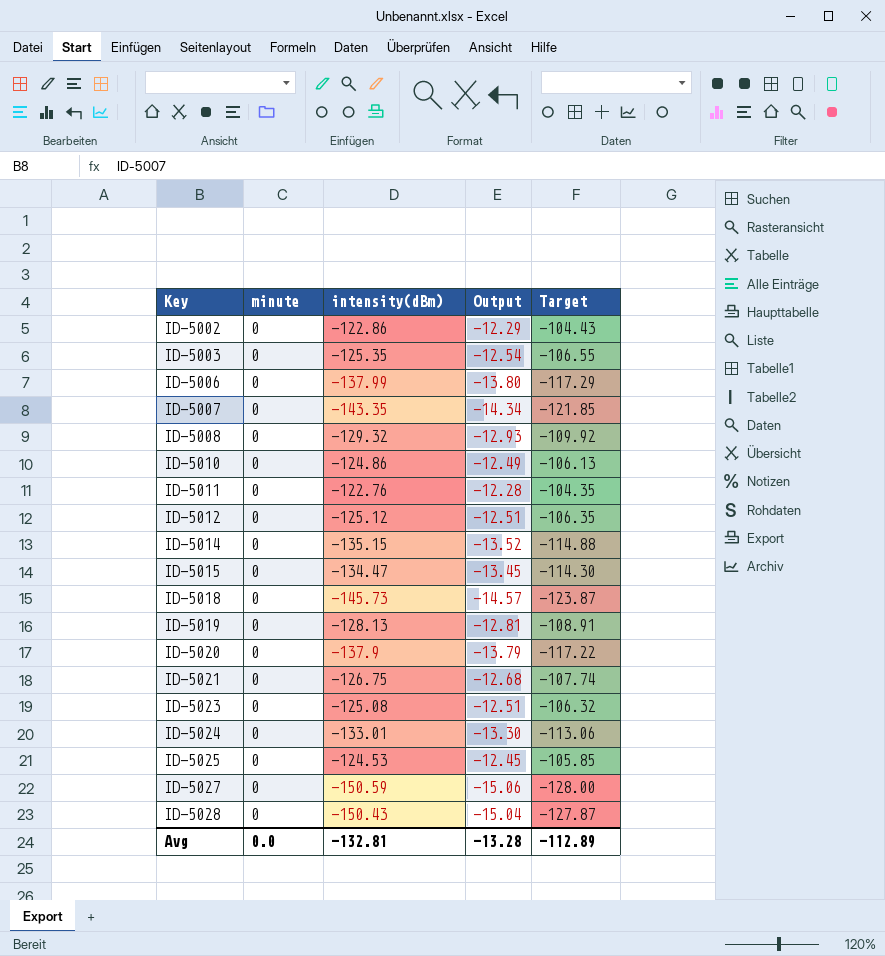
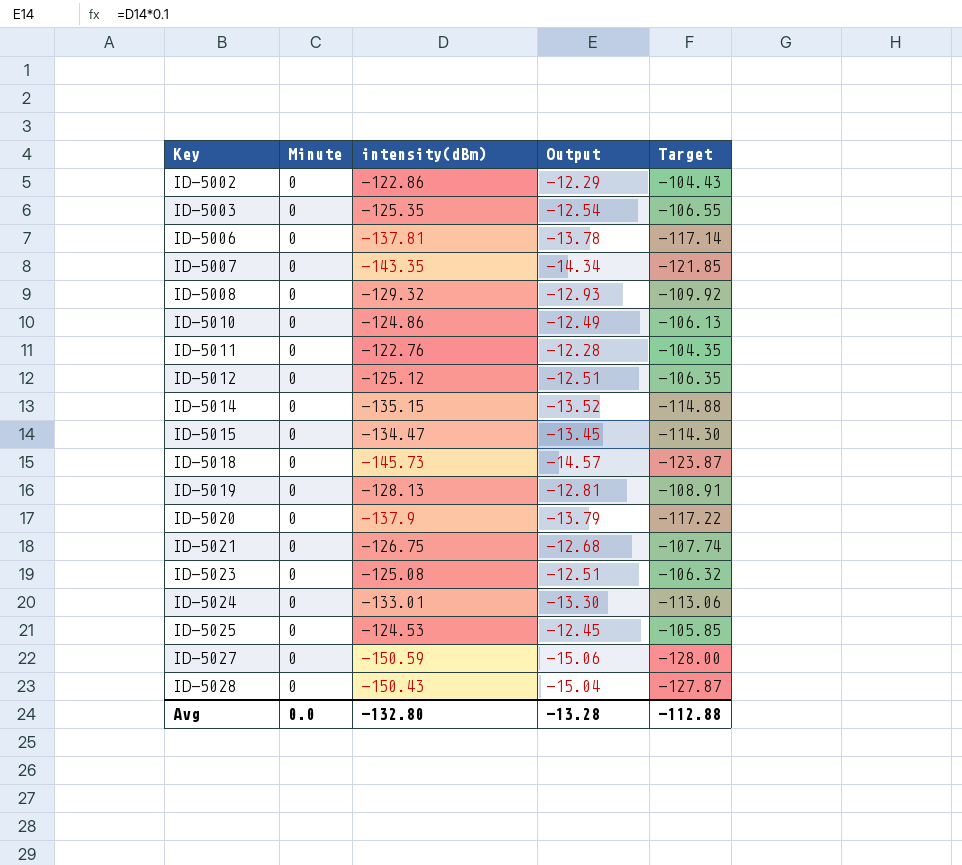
column name: minute -> Minute
ID-5006 | intensity(dBm): -137.99 -> -137.81
ID-5006 | Output: -13.80 -> -13.78
ID-5006 | Target: -117.29 -> -117.14
Avg | intensity(dBm): -132.81 -> -132.80
Avg | Target: -112.89 -> -112.88

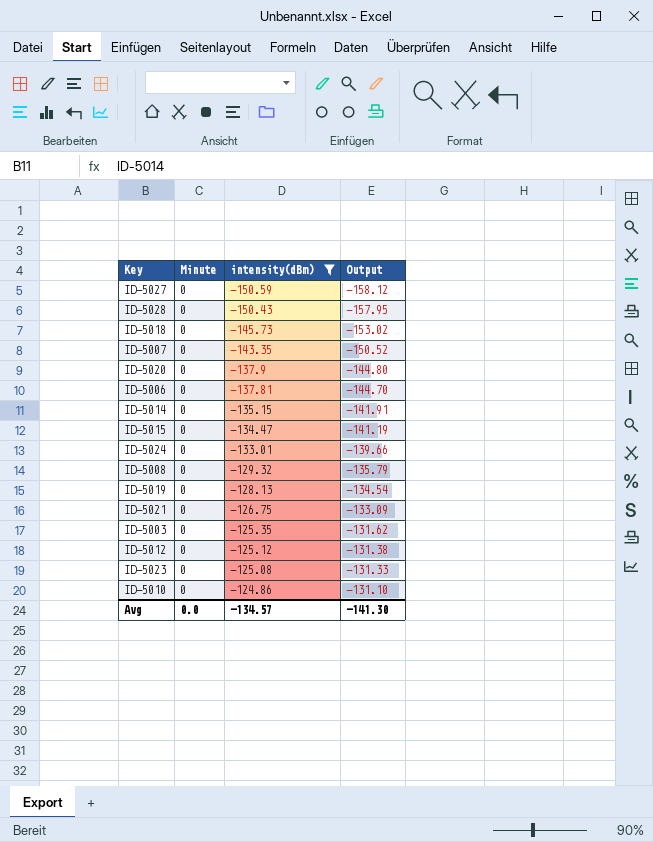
filter: none -> intensity(dBm) <= -124.86
row order: Key ascending -> intensity(dBm) ascending
column Target | formula: [intensity(dBm)] * 0.85 -> none
column Output | formula: [intensity(dBm)] * 0.1 -> [intensity(dBm)] * 1.05
Avg | intensity(dBm): -132.80 -> -134.57
Avg | Output: -13.28 -> -141.30

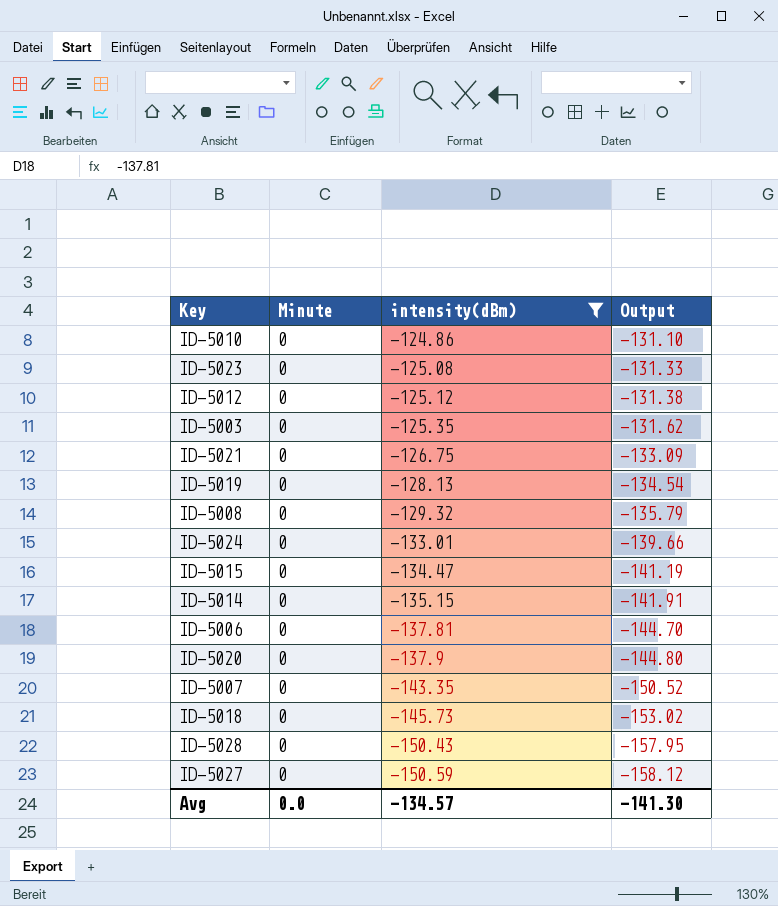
row order: intensity(dBm) ascending -> intensity(dBm) descending

